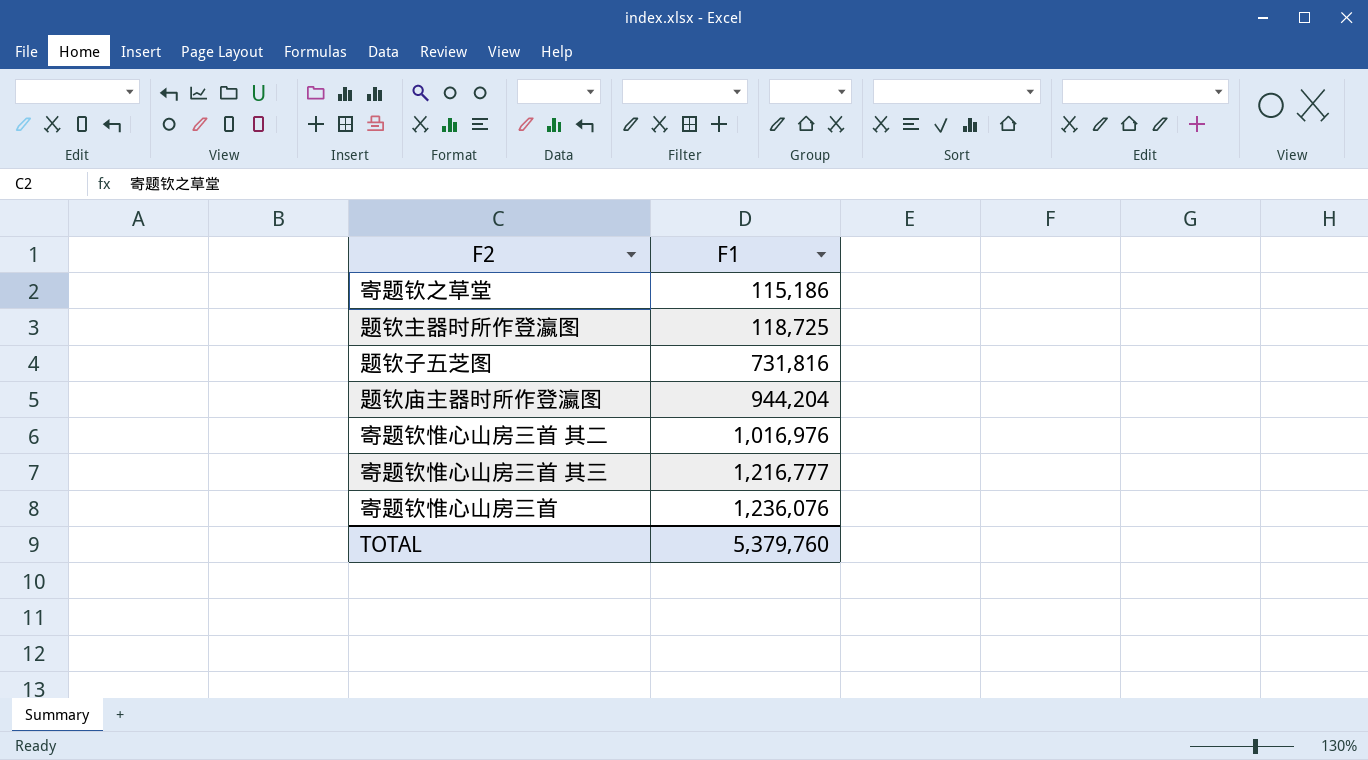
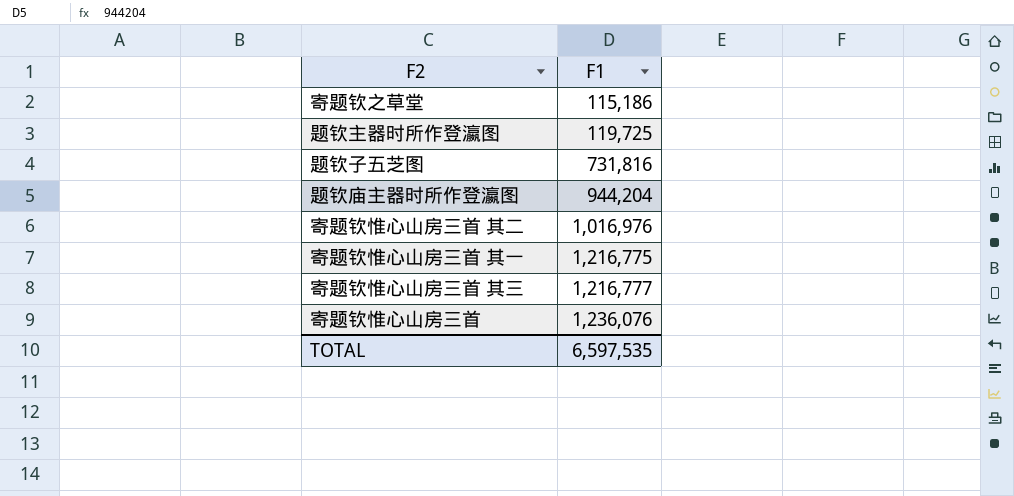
题钦主器时所作登瀛图 | F1: 118,725 -> 119,725
row 寄题钦惟心山房三首 其一: none -> 1,216,775
TOTAL | F1: 5,379,760 -> 6,597,535

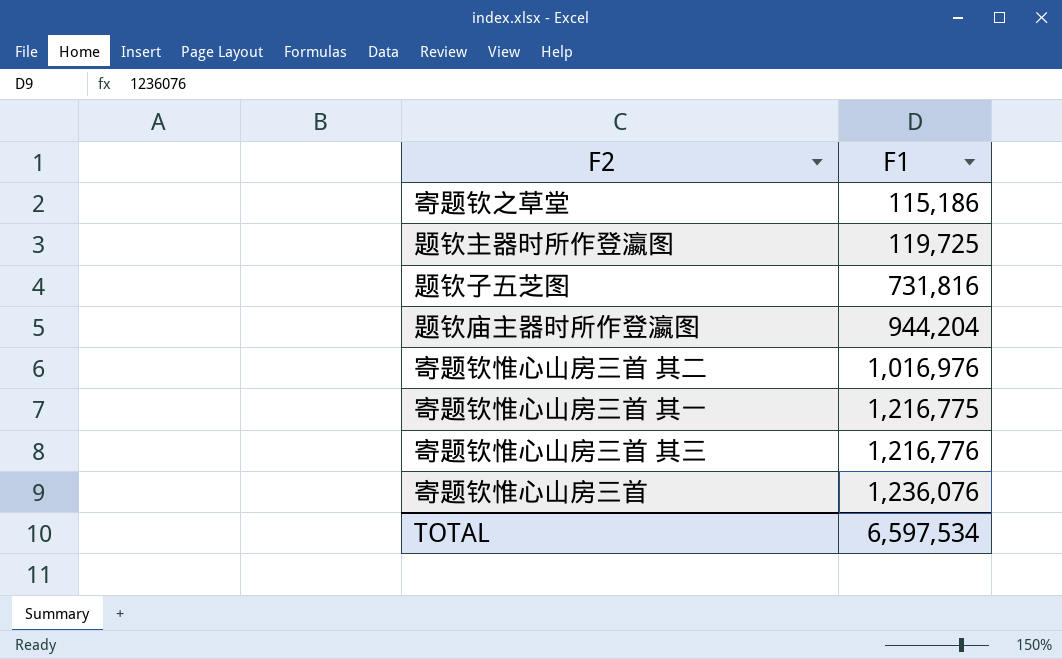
寄题钦惟心山房三首 其三 | F1: 1,216,777 -> 1,216,776
TOTAL | F1: 6,597,535 -> 6,597,534

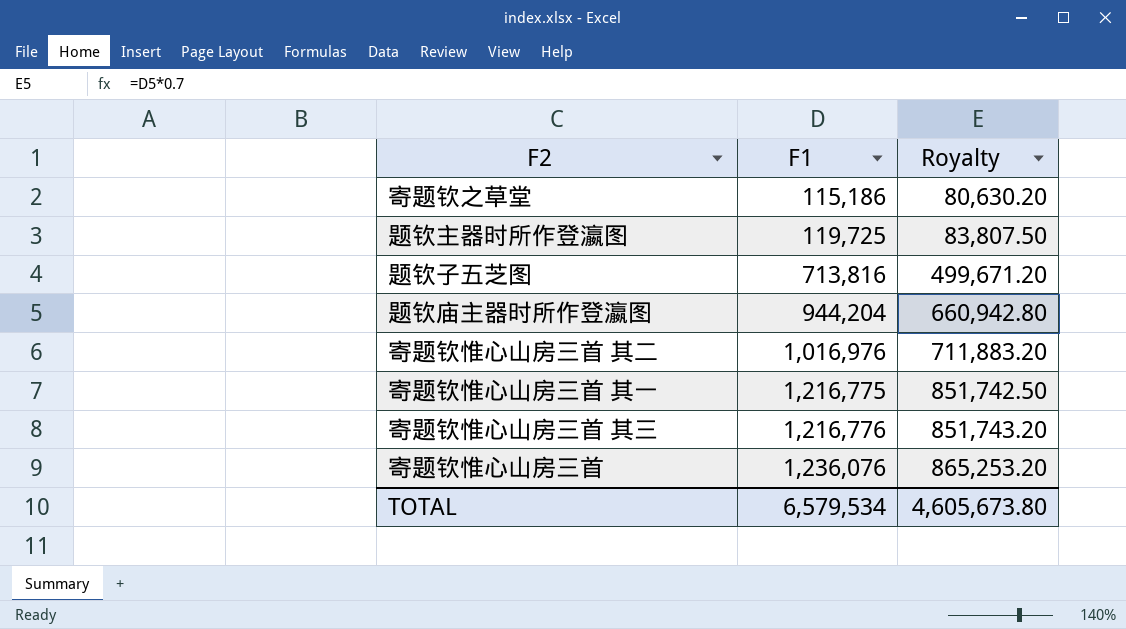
column Royalty | formula: none -> [F1] * 0.7
题钦子五芝图 | F1: 731,816 -> 713,816
TOTAL | F1: 6,597,534 -> 6,579,534

